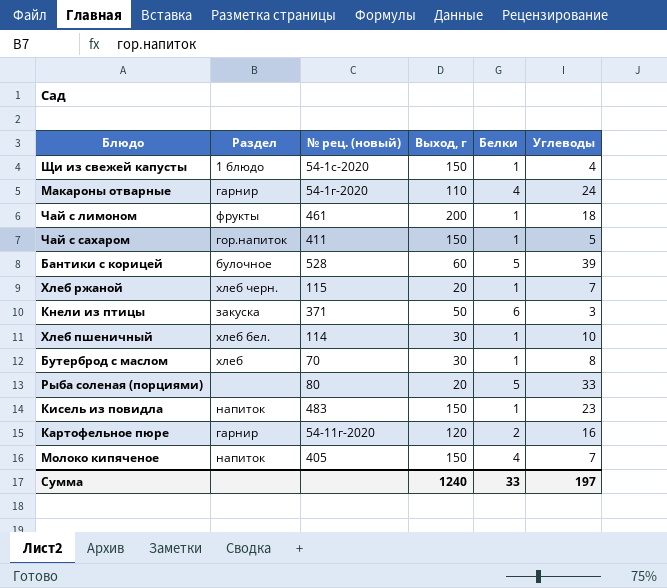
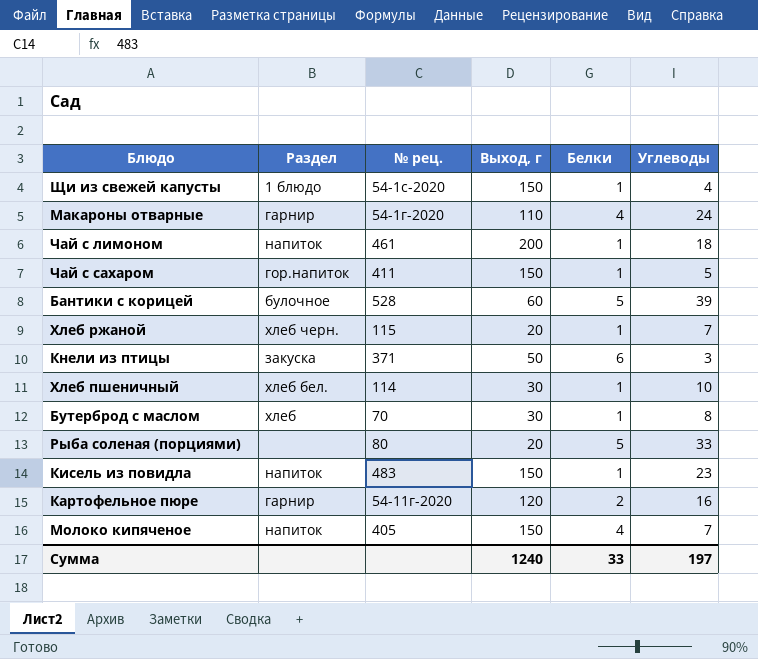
column name: № рец. (новый) -> № рец.
Чай с лимоном | Раздел: фрукты -> напиток

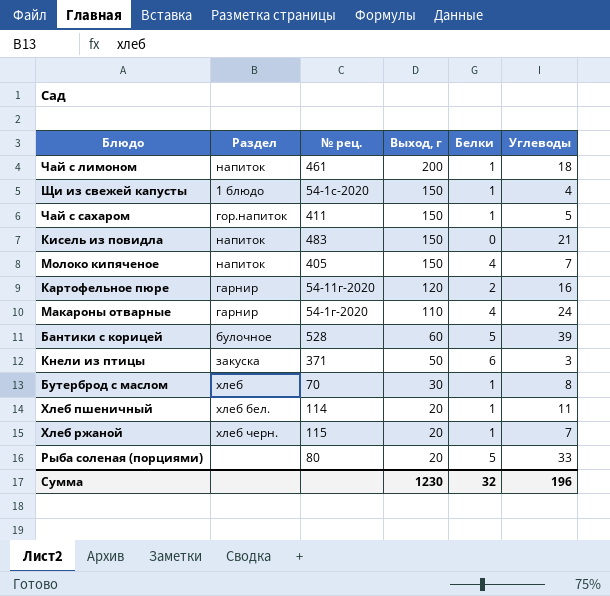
row order: none -> Выход, г descending
Кисель из повидла | Белки: 1 -> 0
Кисель из повидла | Углеводы: 23 -> 21
Хлеб пшеничный | Выход, г: 30 -> 20
Хлеб пшеничный | Углеводы: 10 -> 11
Сумма | Выход, г: 1240 -> 1230
Сумма | Белки: 33 -> 32
Сумма | Углеводы: 197 -> 196

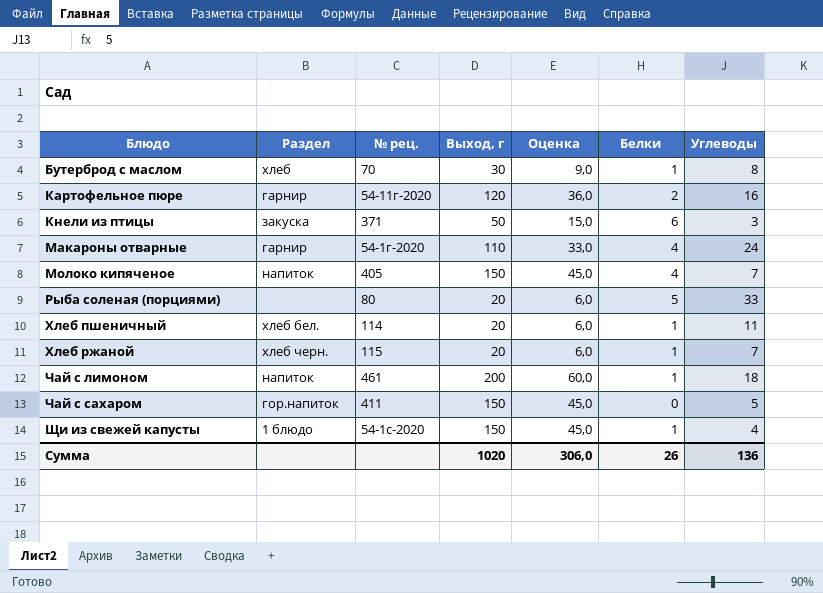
row order: Выход, г descending -> Блюдо ascending
column Оценка | formula: none -> [Выход, г] * 0,3
row Кисель из повидла: напиток | 483 | 150 | 0 | 21 -> none
row Бантики с корицей: булочное | 528 | 60 | 5 | 39 -> none
Чай с сахаром | Белки: 1 -> 0
Сумма | Выход, г: 1230 -> 1020
Сумма | Белки: 32 -> 26
Сумма | Углеводы: 196 -> 136

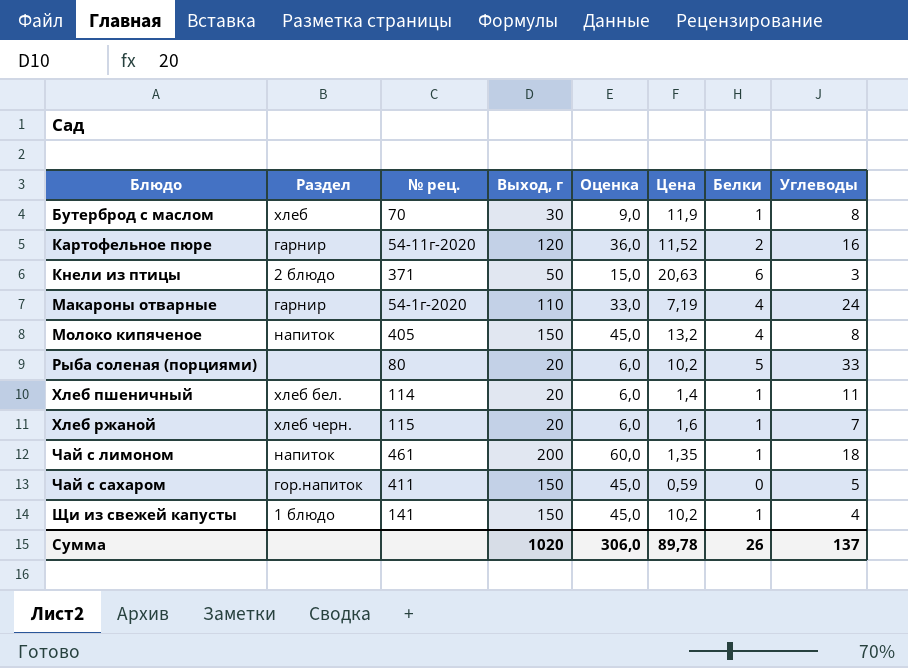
column Цена | position: none -> 6
Кнели из птицы | Раздел: закуска -> 2 блюдо
Молоко кипяченое | Углеводы: 7 -> 8
Щи из свежей капусты | № рец.: 54-1с-2020 -> 141
Сумма | Углеводы: 136 -> 137

